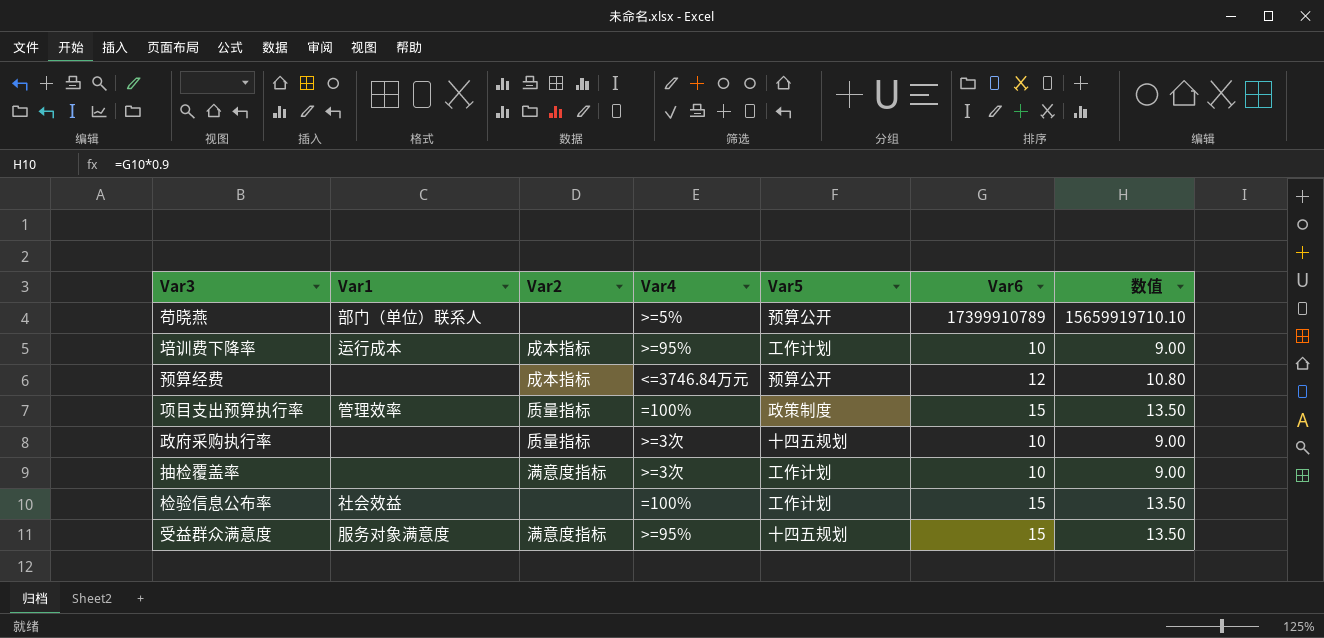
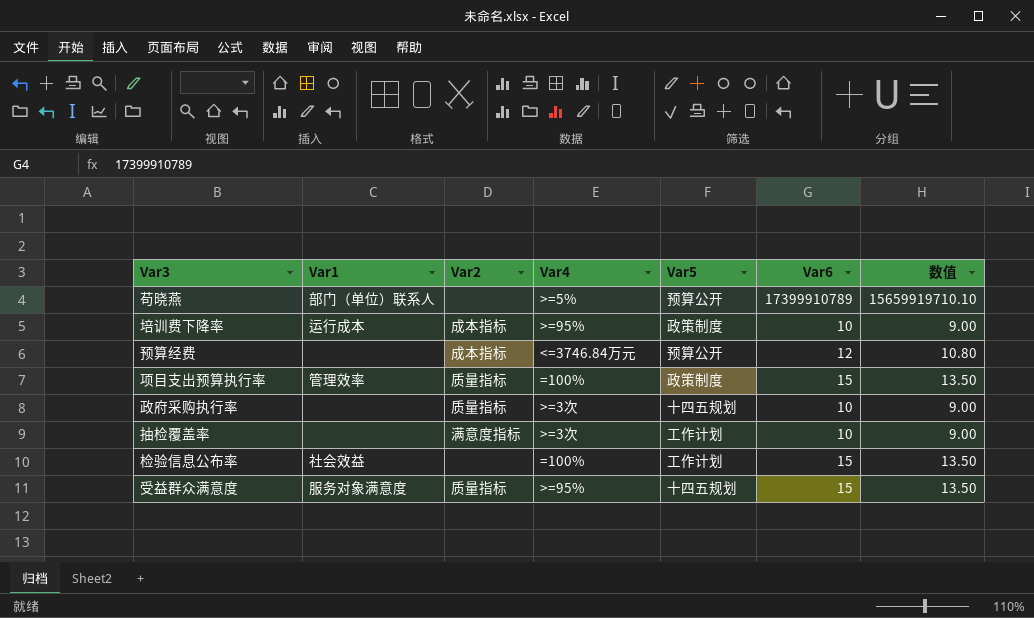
培训费下降率 | Var5: 工作计划 -> 政策制度
受益群众满意度 | Var2: 满意度指标 -> 质量指标

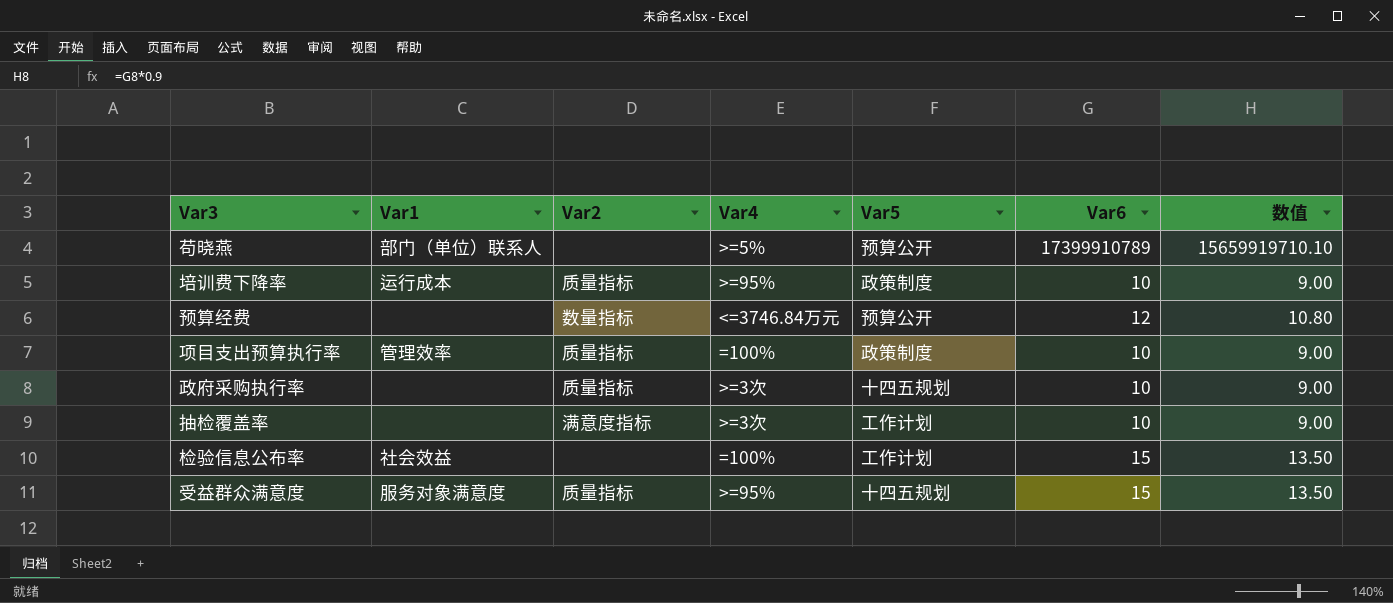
培训费下降率 | Var2: 成本指标 -> 质量指标
预算经费 | Var2: 成本指标 -> 数量指标
项目支出预算执行率 | Var6: 15 -> 10
项目支出预算执行率 | 数值: 13.50 -> 9.00

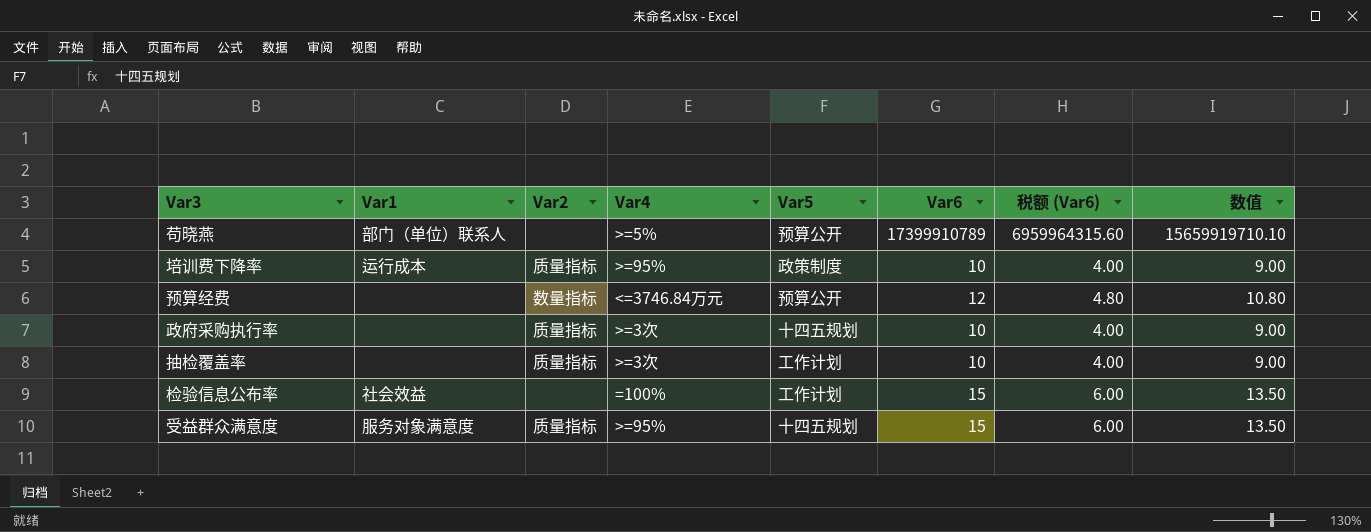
column 税额 (Var6) | formula: none -> [Var6] * 0.4
row 项目支出预算执行率: 管理效率 | 质量指标 | =100% | 政策制度 | 10 | 9.00 -> none
抽检覆盖率 | Var2: 满意度指标 -> 质量指标

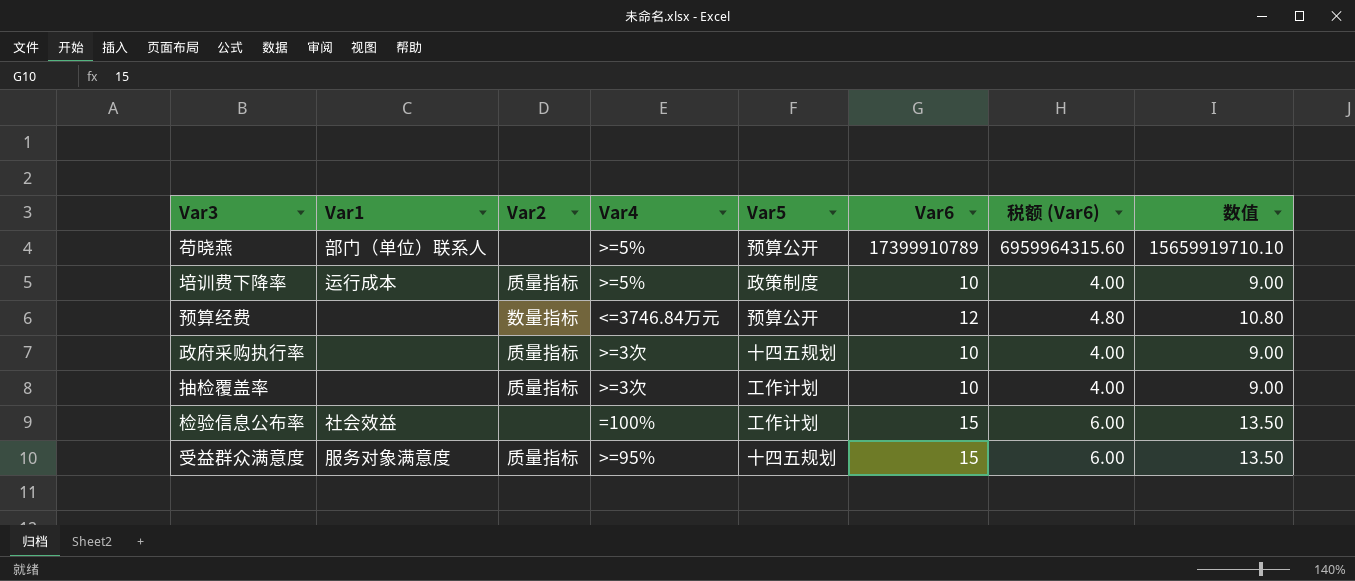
培训费下降率 | Var4: >=95% -> >=5%

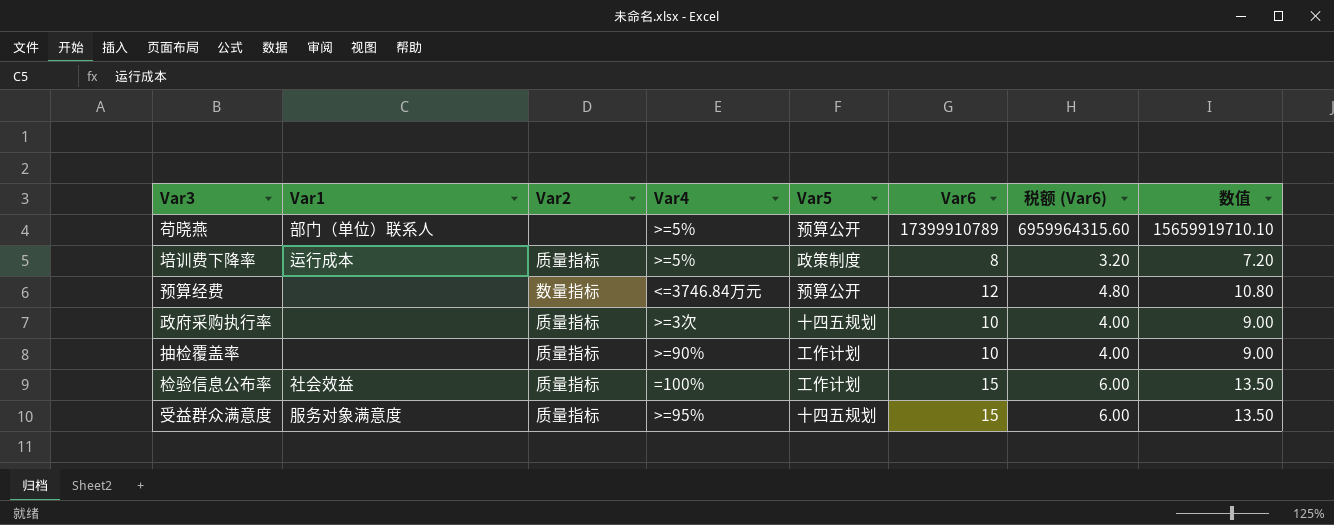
培训费下降率 | Var6: 10 -> 8
培训费下降率 | 税额 (Var6): 4.00 -> 3.20
培训费下降率 | 数值: 9.00 -> 7.20
抽检覆盖率 | Var4: >=3次 -> >=90%
检验信息公布率 | Var2: none -> 质量指标

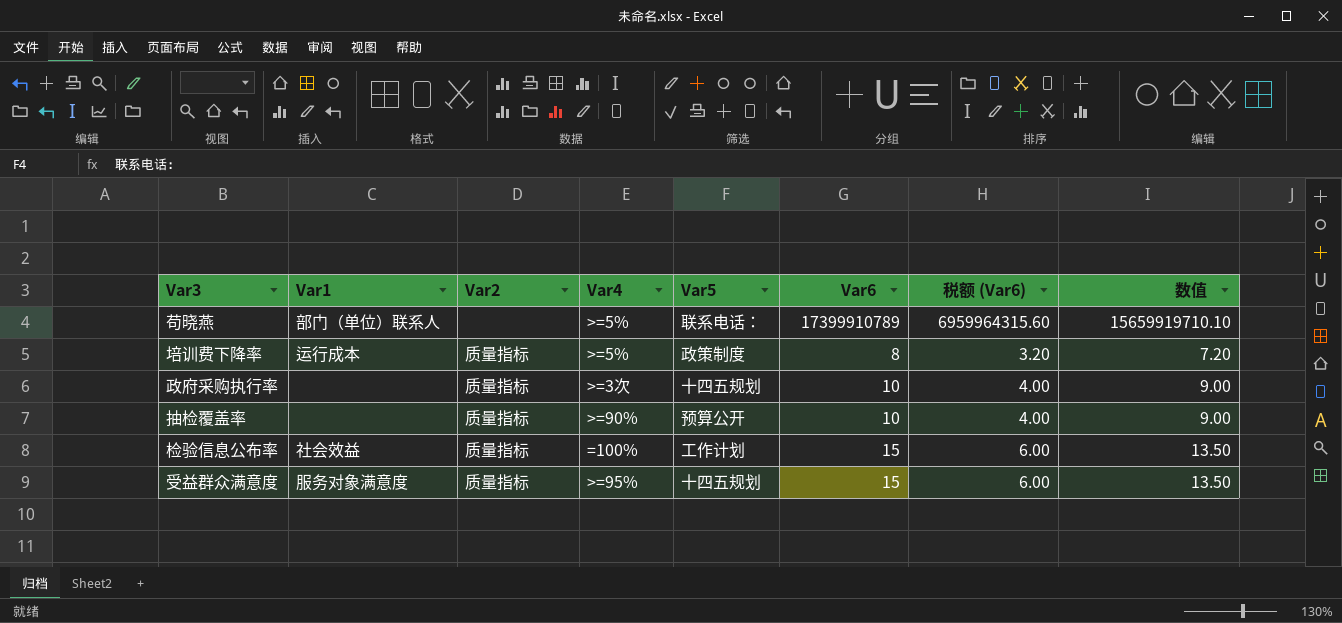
row 预算经费: none | 数量指标 | <=3746.84万元 | 预算公开 | 12 | 4.80 | 10.80 -> none
苟晓燕 | Var5: 预算公开 -> 联系电话：
抽检覆盖率 | Var5: 工作计划 -> 预算公开

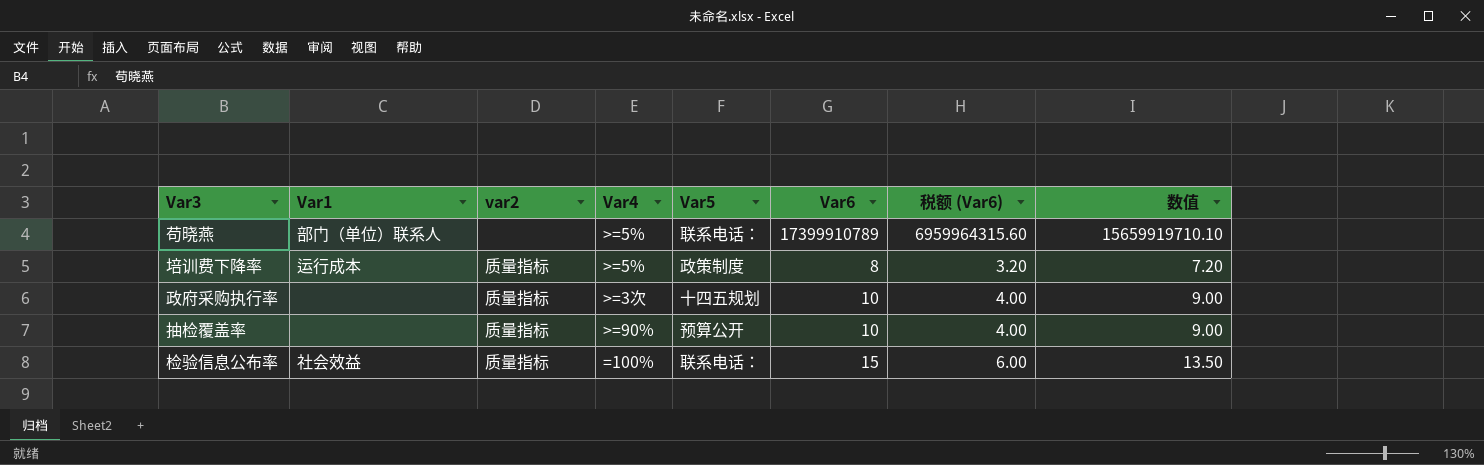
column name: Var2 -> var2
row 受益群众满意度: 服务对象满意度 | 质量指标 | >=95% | 十四五规划 | 15 | 6.00 | 13.50 -> none
检验信息公布率 | Var5: 工作计划 -> 联系电话：

